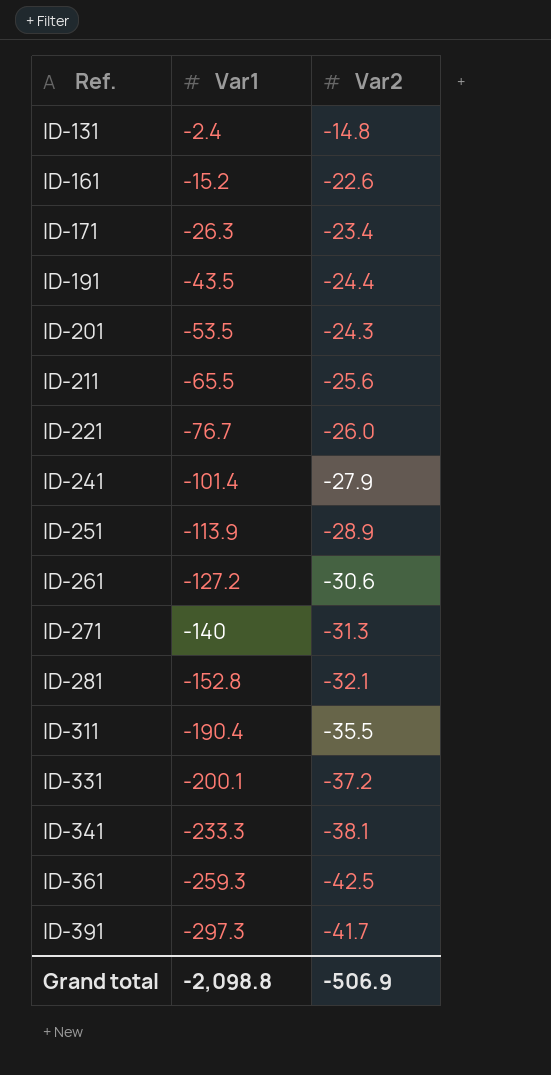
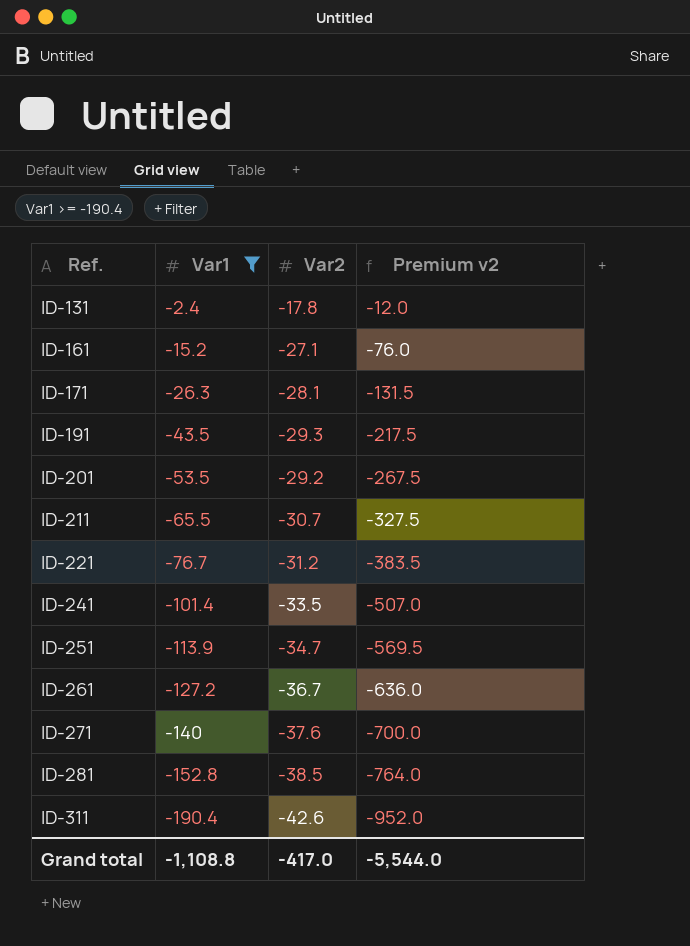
filter: none -> Var1 >= -190.4
column Premium v2 | formula: none -> [Var1] * 5
ID-131 | Var2: -14.8 -> -17.8
ID-161 | Var2: -22.6 -> -27.1
ID-171 | Var2: -23.4 -> -28.1
ID-191 | Var2: -24.4 -> -29.3
ID-201 | Var2: -24.3 -> -29.2
ID-211 | Var2: -25.6 -> -30.7
ID-221 | Var2: -26.0 -> -31.2
ID-241 | Var2: -27.9 -> -33.5
ID-251 | Var2: -28.9 -> -34.7
ID-261 | Var2: -30.6 -> -36.7
ID-271 | Var2: -31.3 -> -37.6
ID-281 | Var2: -32.1 -> -38.5
ID-311 | Var2: -35.5 -> -42.6
Grand total | Var1: -2,098.8 -> -1,108.8
Grand total | Var2: -506.9 -> -417.0

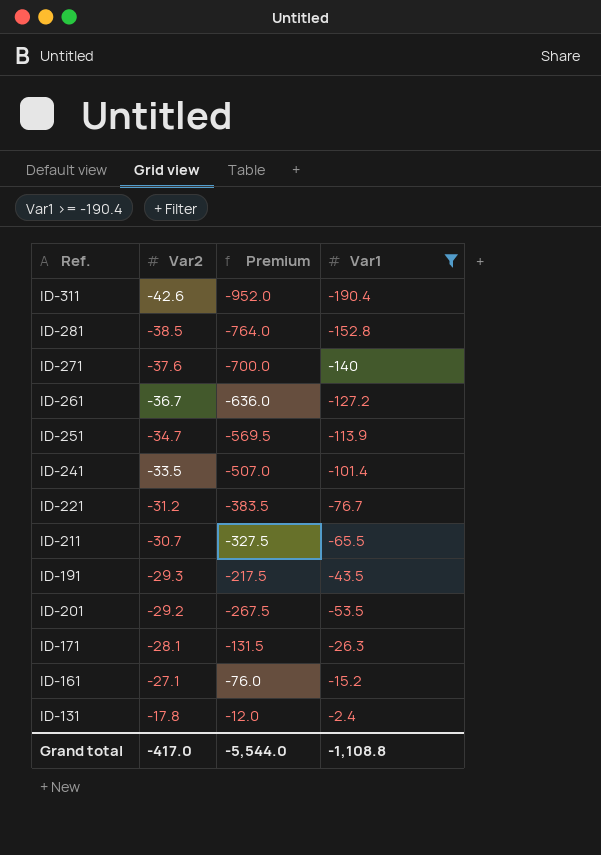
row order: Ref. ascending -> Var2 ascending
column name: Premium v2 -> Premium
column Var1 | position: 2 -> 4

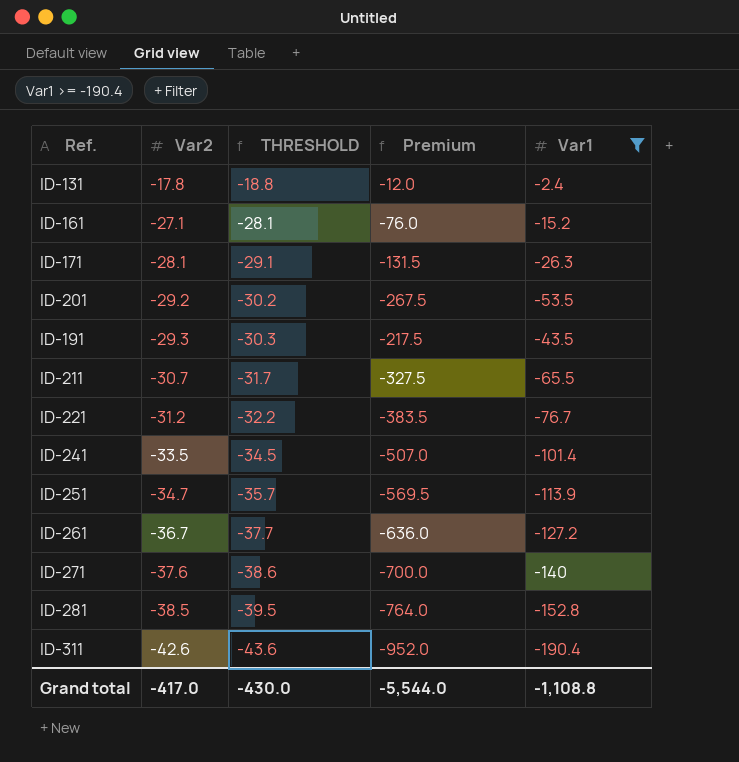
row order: Var2 ascending -> Var2 descending
column THRESHOLD | formula: none -> [Var2] - 1

